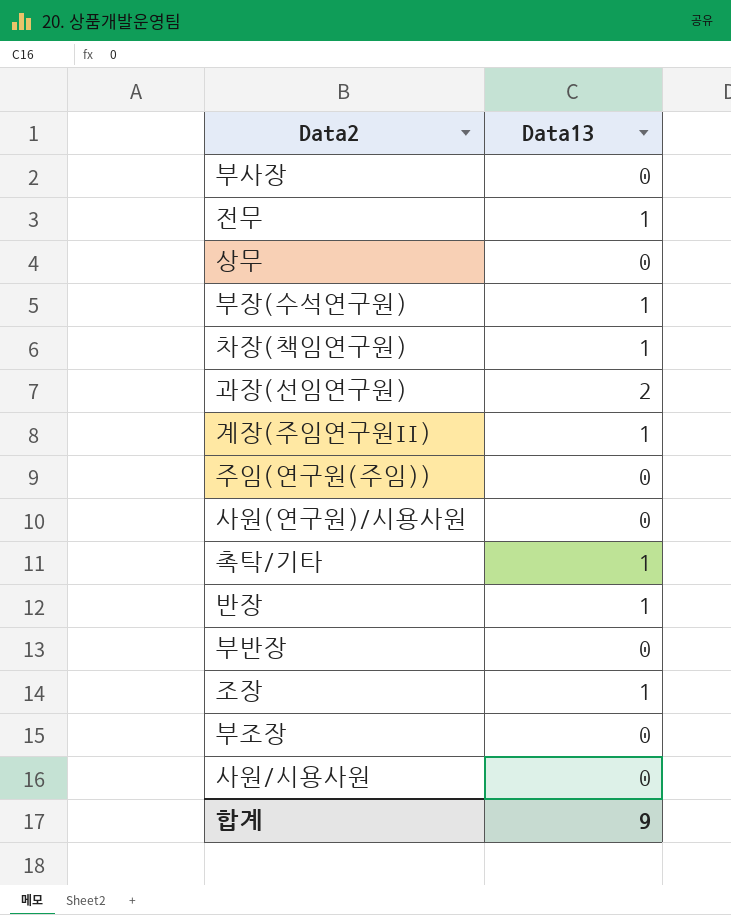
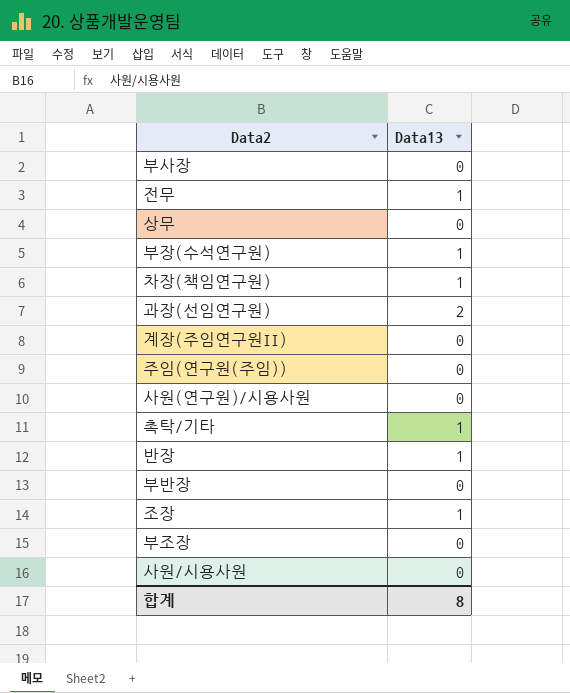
계장(주임연구원II) | Data13: 1 -> 0
합계 | Data13: 9 -> 8

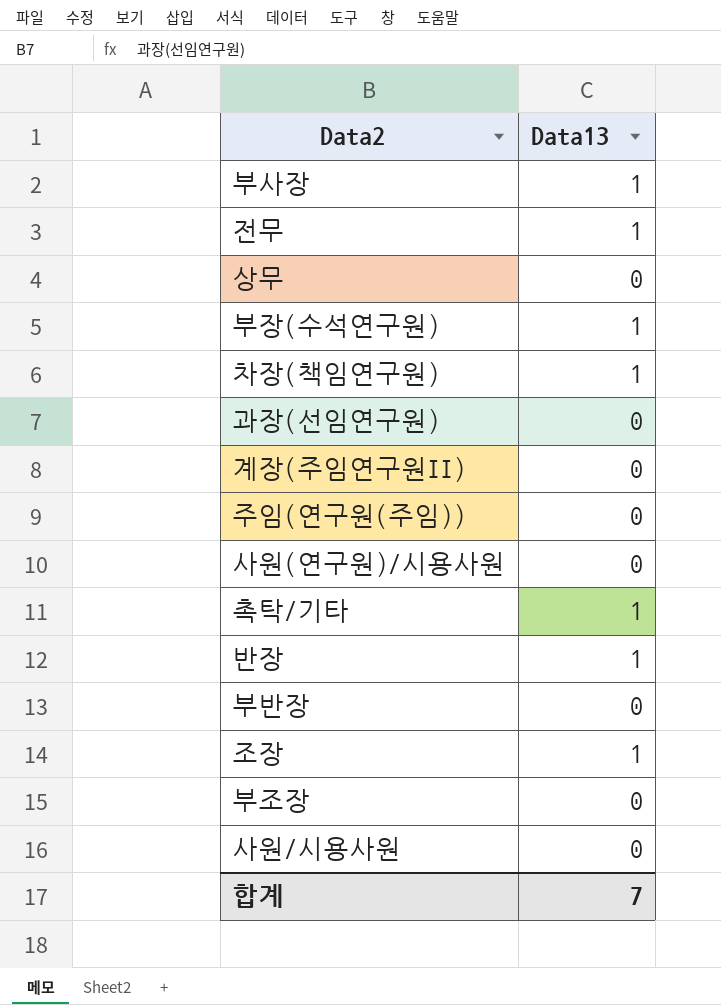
부사장 | Data13: 0 -> 1
과장(선임연구원) | Data13: 2 -> 0
합계 | Data13: 8 -> 7

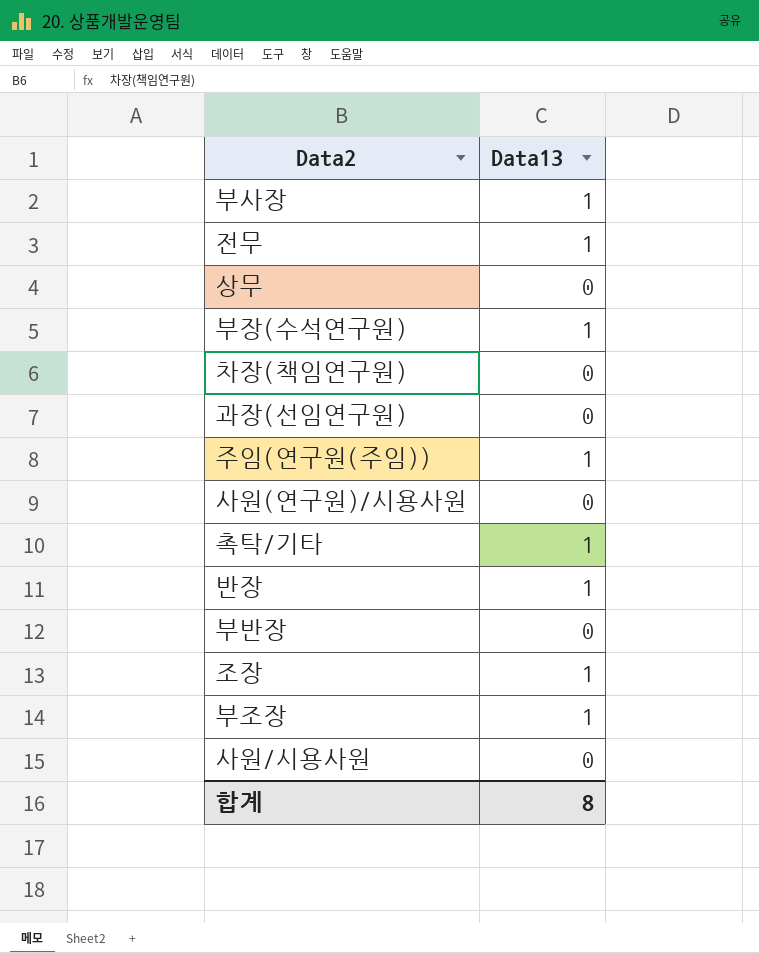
row 계장(주임연구원II): 0 -> none
차장(책임연구원) | Data13: 1 -> 0
주임(연구원(주임)) | Data13: 0 -> 1
부조장 | Data13: 0 -> 1
합계 | Data13: 7 -> 8

